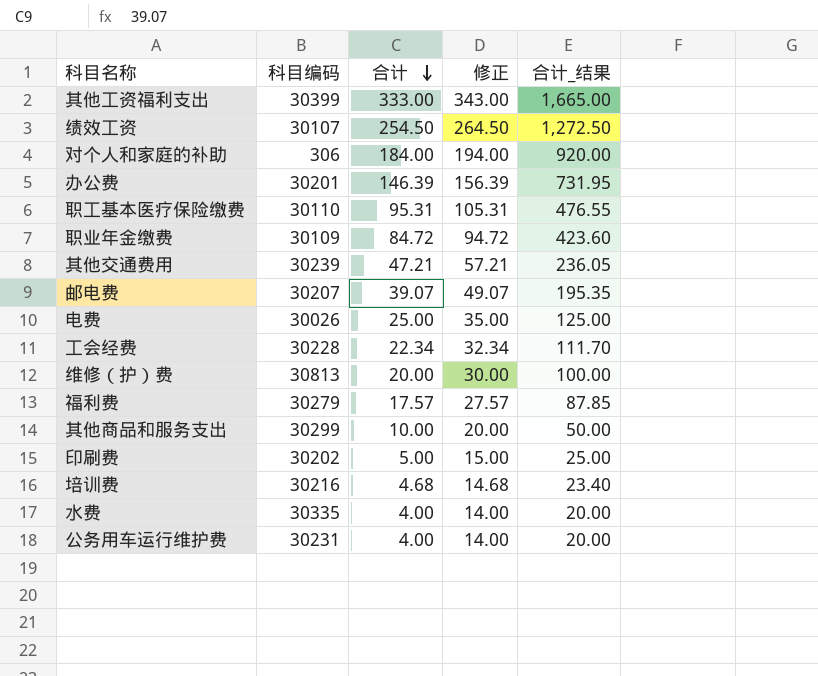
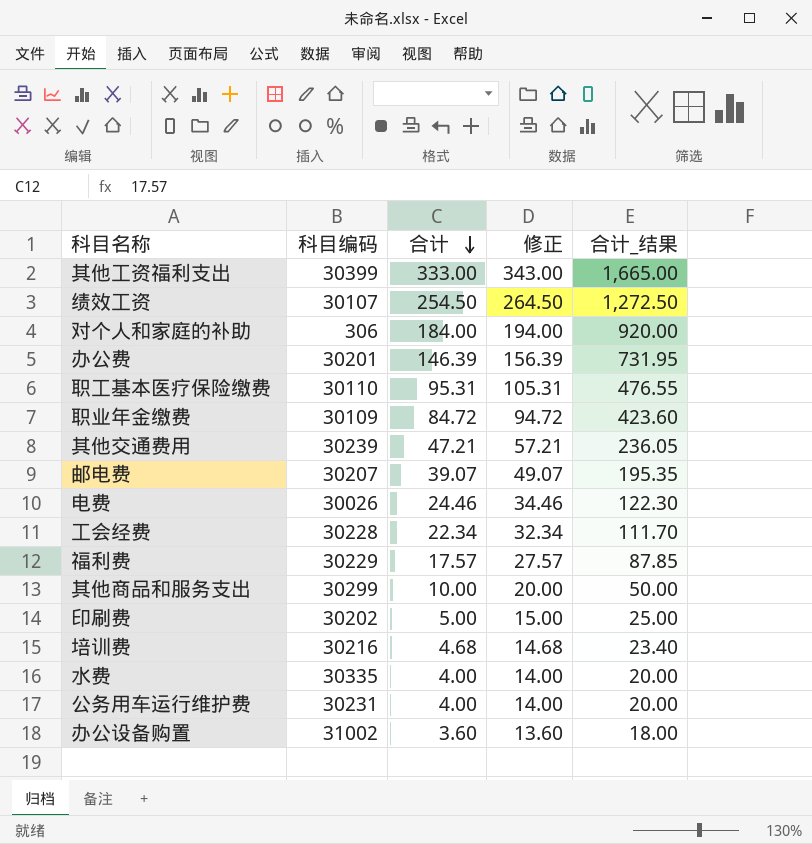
row 维修（护）费: 30813 | 20.00 | 30.00 | 100.00 -> none
电费 | 合计: 25.00 -> 24.46
电费 | 修正: 35.00 -> 34.46
电费 | 合计_结果: 125.00 -> 122.30
福利费 | 科目编码: 30279 -> 30229
row 办公设备购置: none -> 31002 | 3.60 | 13.60 | 18.00

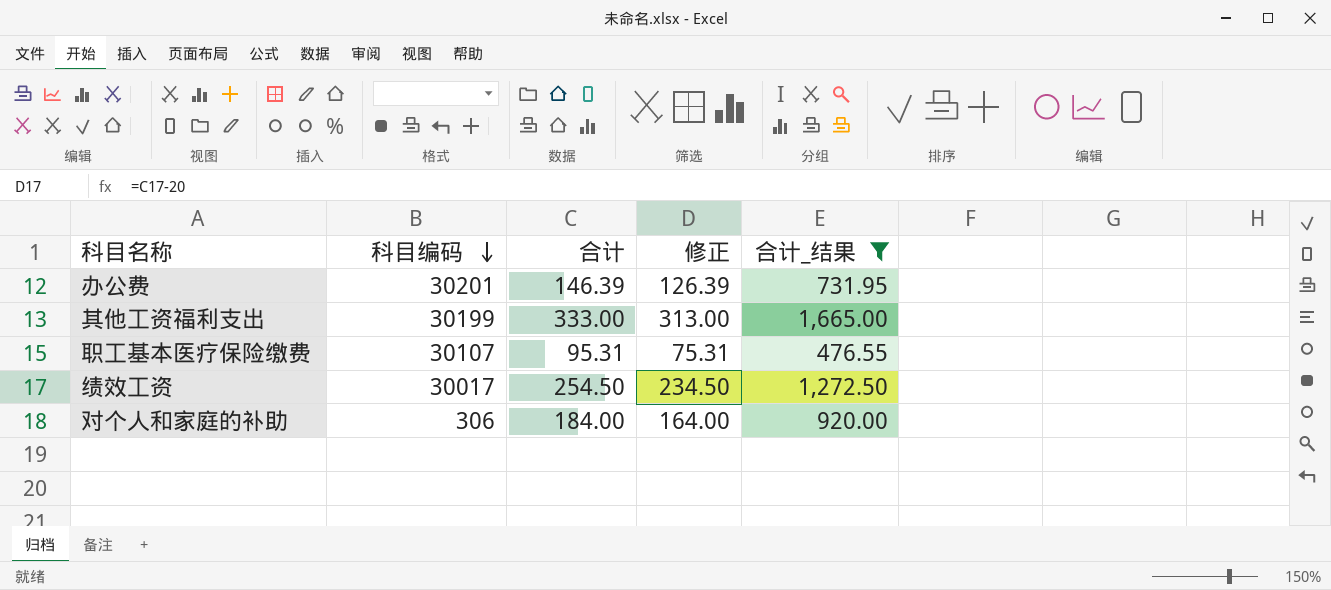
filter: none -> 合计_结果 >= 476.55
row order: 合计 descending -> 科目编码 descending
column 修正 | formula: [合计] + 10 -> [合计] - 20
其他工资福利支出 | 科目编码: 30399 -> 30199
职工基本医疗保险缴费 | 科目编码: 30110 -> 30107
绩效工资 | 科目编码: 30107 -> 30017

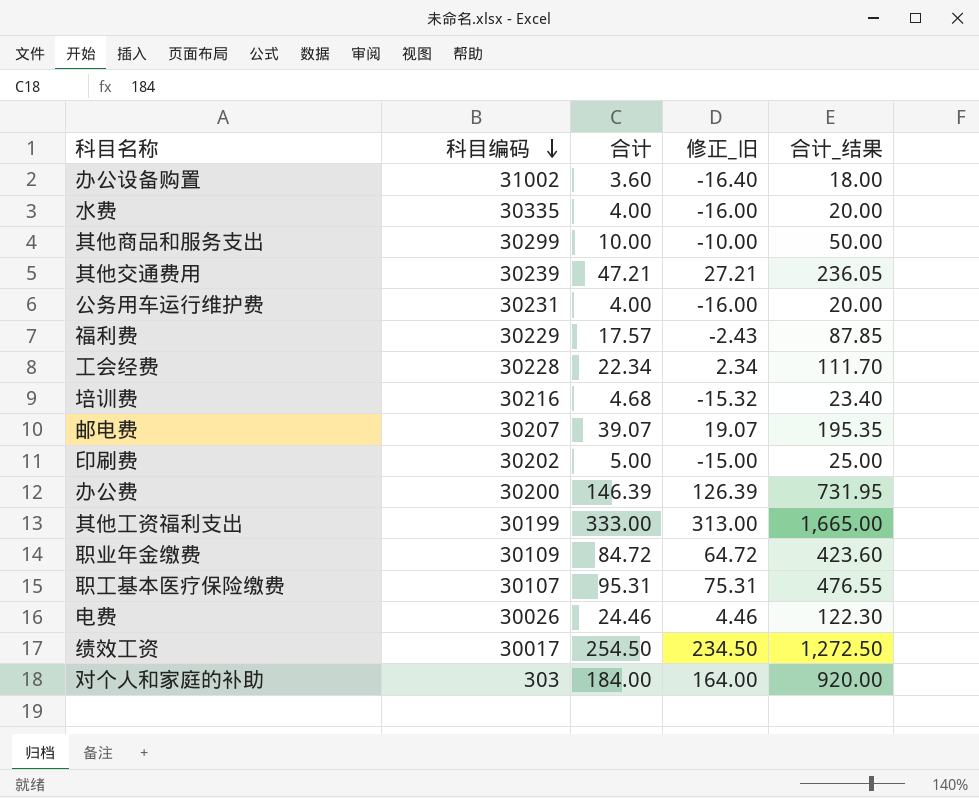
filter: 合计_结果 >= 476.55 -> none
column name: 修正 -> 修正_旧
办公费 | 科目编码: 30201 -> 30200
对个人和家庭的补助 | 科目编码: 306 -> 303

